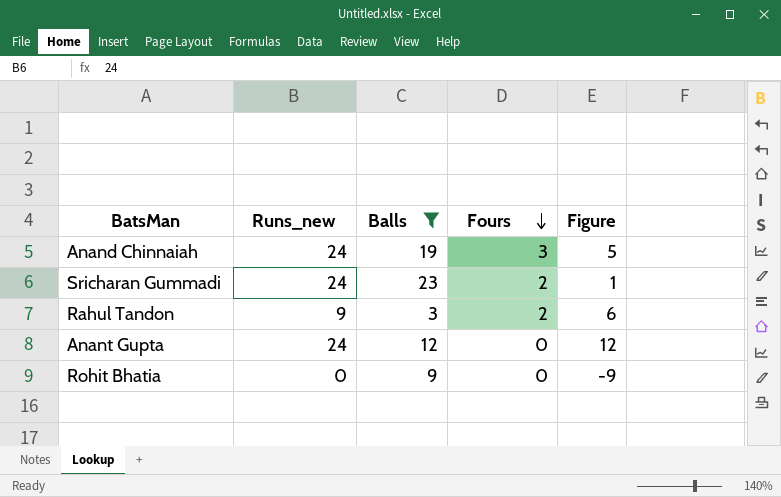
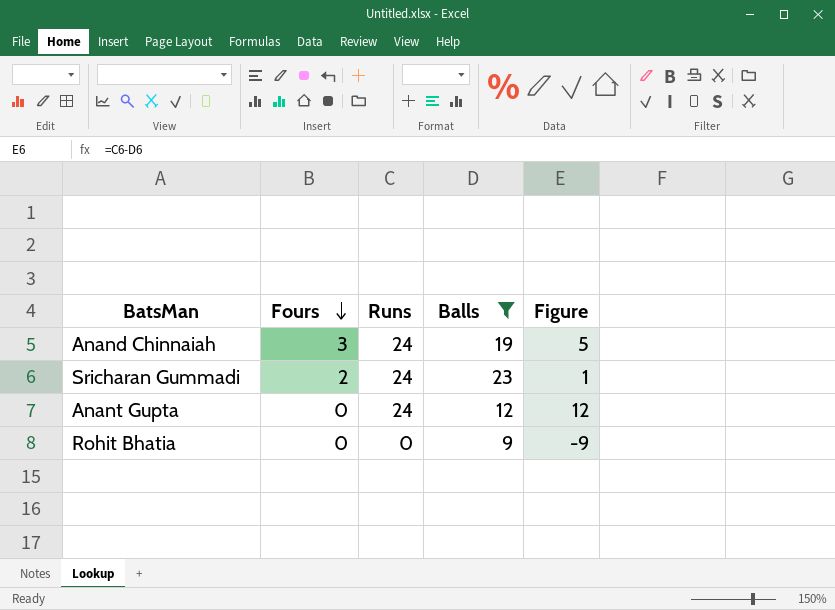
column Fours | position: 4 -> 2
column name: Runs_new -> Runs
row Rahul Tandon: 9 | 3 | 2 | 6 -> none

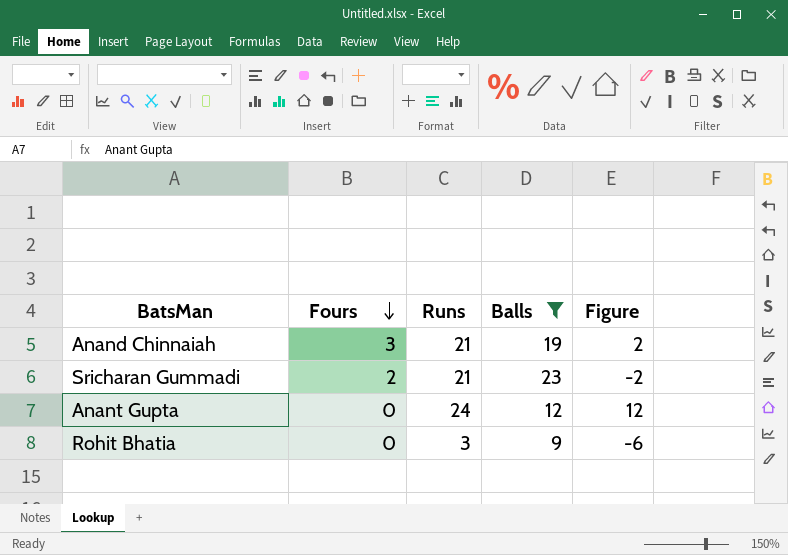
Anand Chinnaiah | Runs: 24 -> 21
Anand Chinnaiah | Figure: 5 -> 2
Sricharan Gummadi | Runs: 24 -> 21
Sricharan Gummadi | Figure: 1 -> -2
Rohit Bhatia | Runs: 0 -> 3
Rohit Bhatia | Figure: -9 -> -6

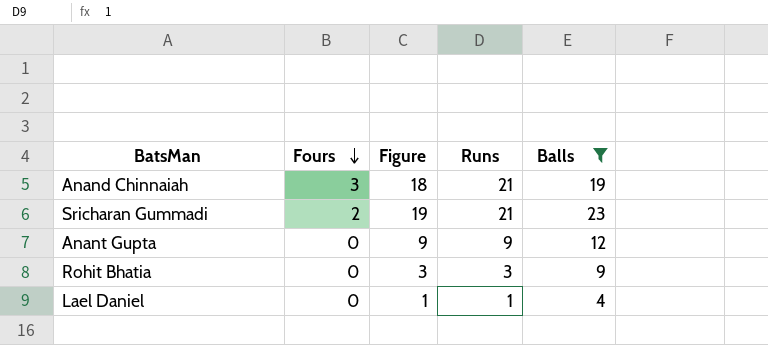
column Figure | formula: [Runs] - [Balls] -> [Runs] - [Fours]
column Figure | position: 5 -> 3
Anant Gupta | Runs: 24 -> 9
row Lael Daniel: none -> 0 | 1 | 1 | 4

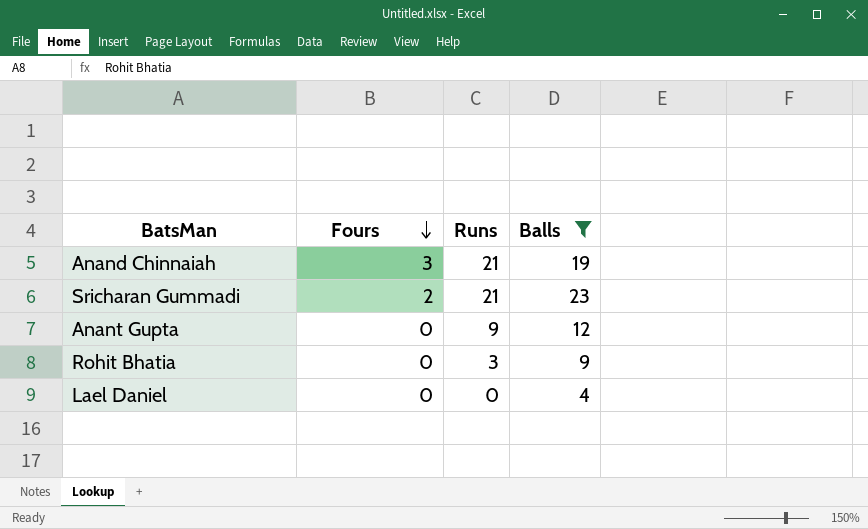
column Figure | formula: [Runs] - [Fours] -> none
Lael Daniel | Runs: 1 -> 0

